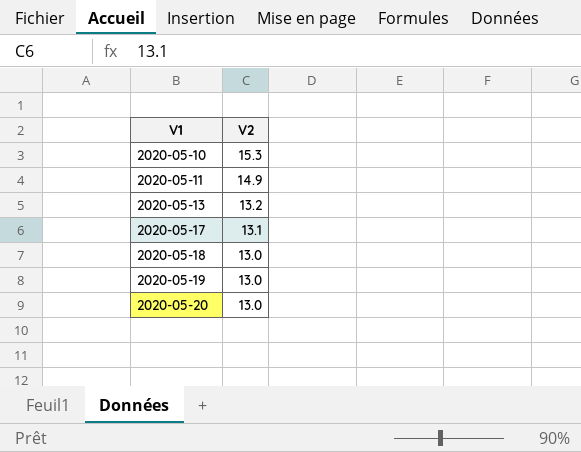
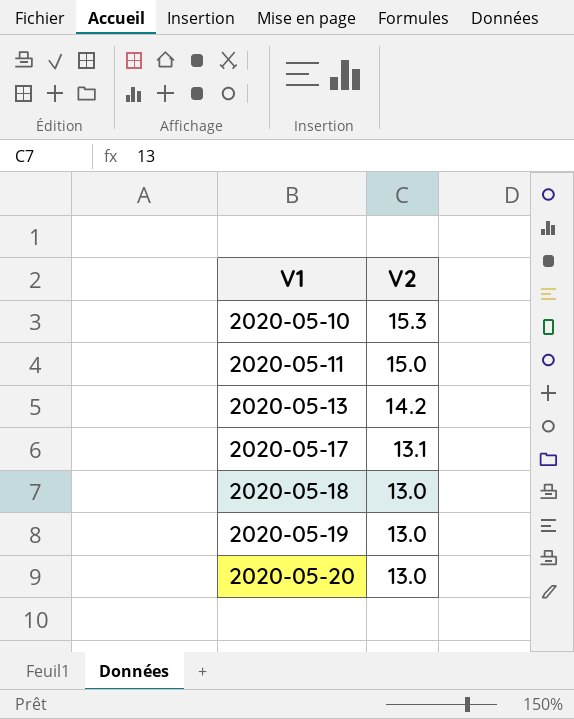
2020-05-11 | V2: 14.9 -> 15.0
2020-05-13 | V2: 13.2 -> 14.2

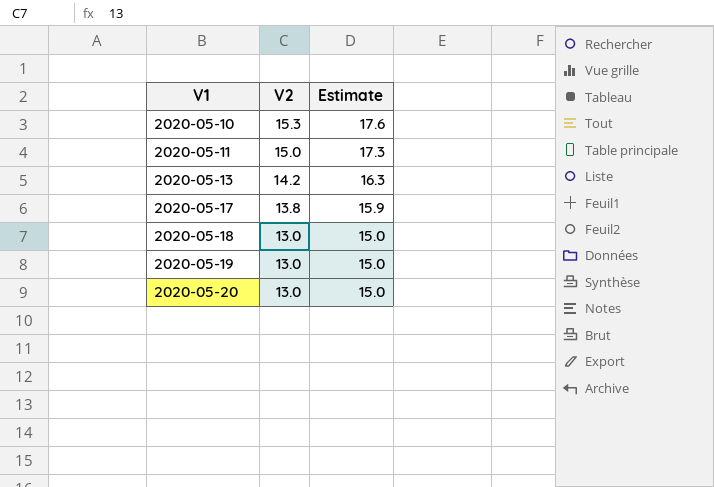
column Estimate | formula: none -> [V2] * 1.15
2020-05-17 | V2: 13.1 -> 13.8

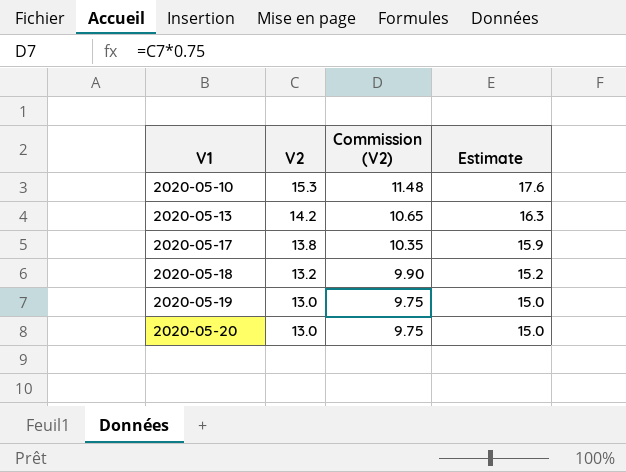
column Commission (V2) | formula: none -> [V2] * 0.75
row 2020-05-11: 15.0 | 17.3 -> none
2020-05-18 | V2: 13.0 -> 13.2
2020-05-18 | Estimate: 15.0 -> 15.2

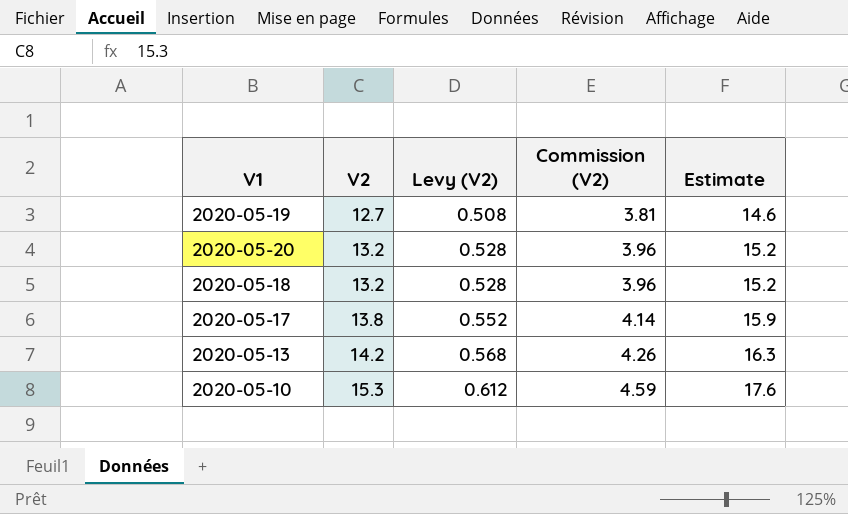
row order: V1 ascending -> V2 ascending
column Levy (V2) | formula: none -> [V2] * 0.04
column Commission (V2) | formula: [V2] * 0.75 -> [V2] * 0.3
2020-05-19 | V2: 13.0 -> 12.7
2020-05-19 | Estimate: 15.0 -> 14.6
2020-05-20 | V2: 13.0 -> 13.2
2020-05-20 | Estimate: 15.0 -> 15.2

